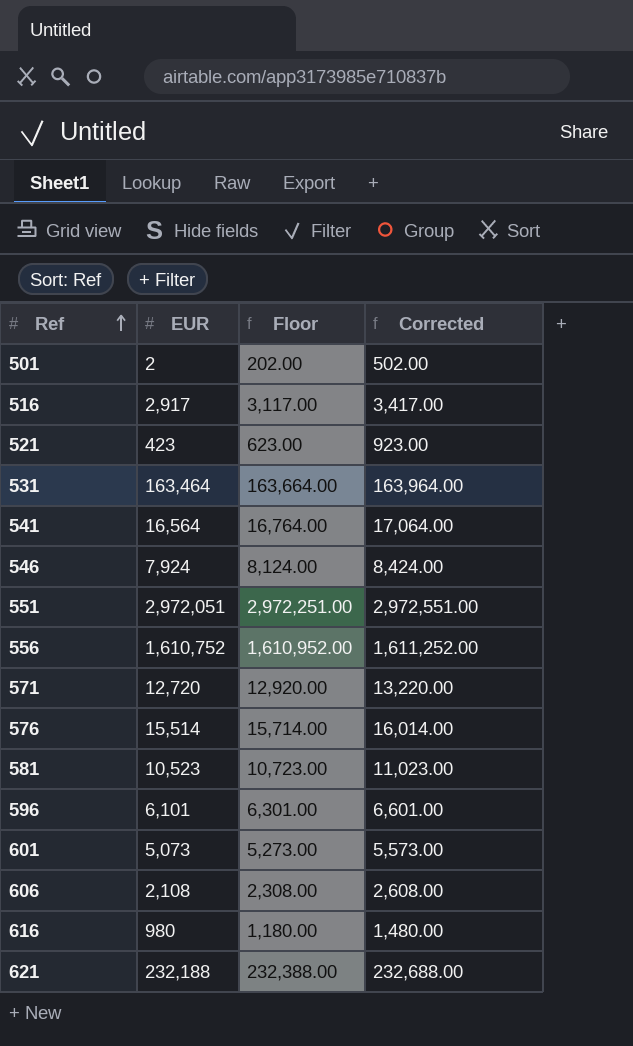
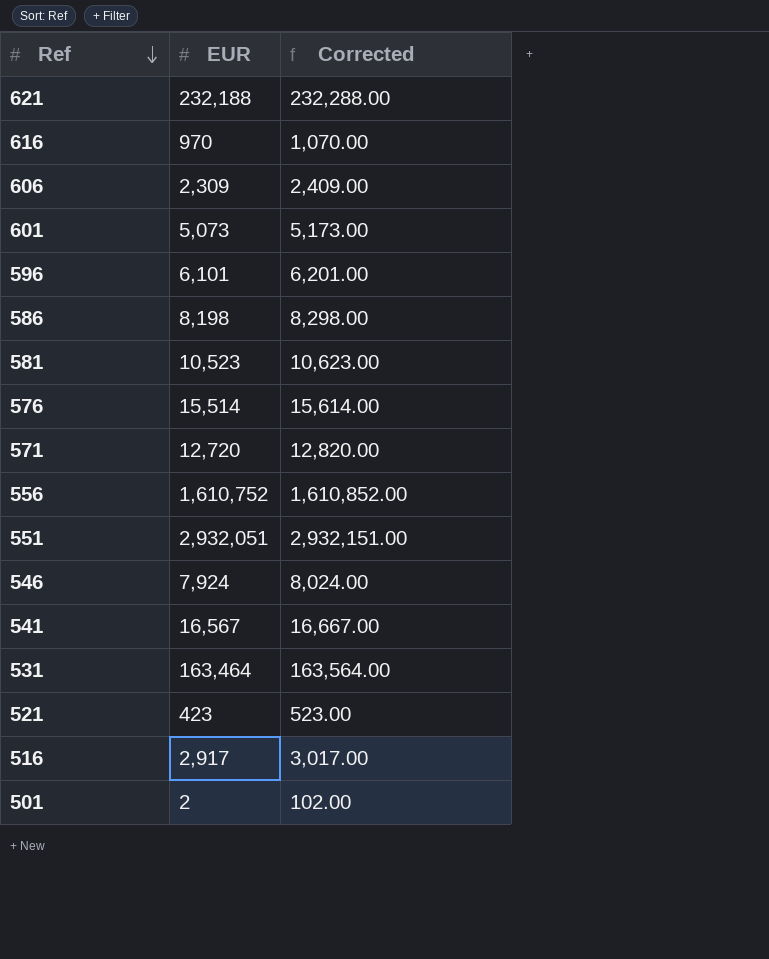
row order: Ref ascending -> Ref descending
column Floor | formula: [EUR] + 200 -> none
column Corrected | formula: [EUR] + 500 -> [EUR] + 100
616 | EUR: 980 -> 970
606 | EUR: 2,108 -> 2,309
row 586: none -> 8,198 | 8,298.00
551 | EUR: 2,972,051 -> 2,932,051
541 | EUR: 16,564 -> 16,567

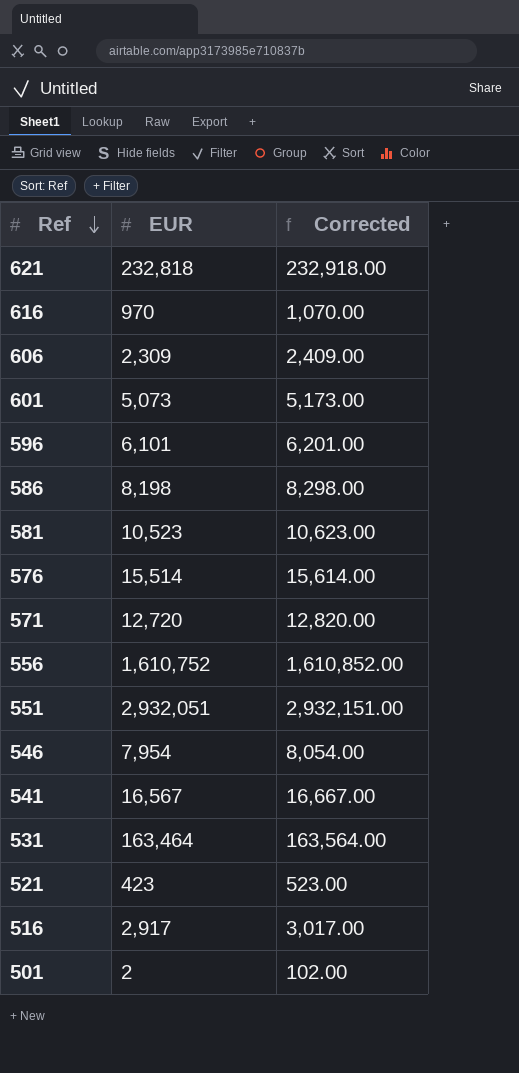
621 | EUR: 232,188 -> 232,818
621 | Corrected: 232,288.00 -> 232,918.00
546 | EUR: 7,924 -> 7,954
546 | Corrected: 8,024.00 -> 8,054.00

